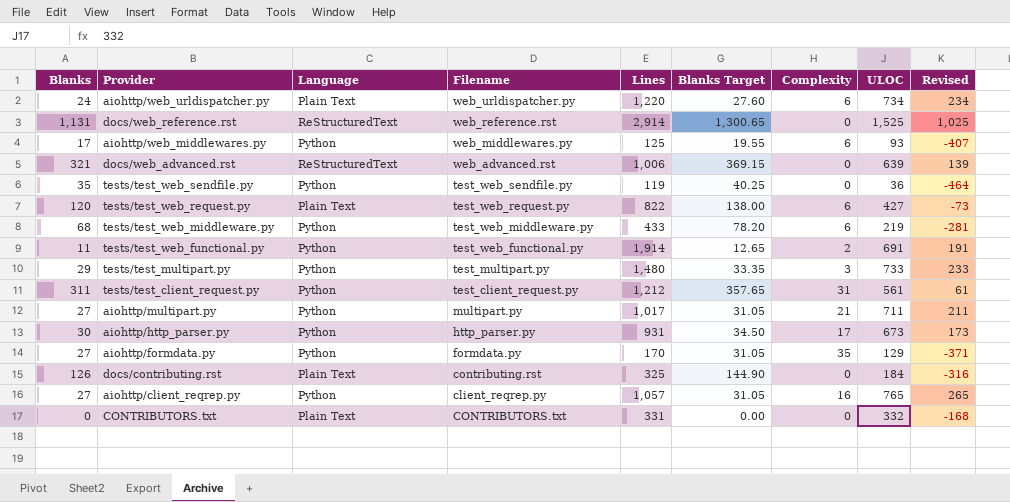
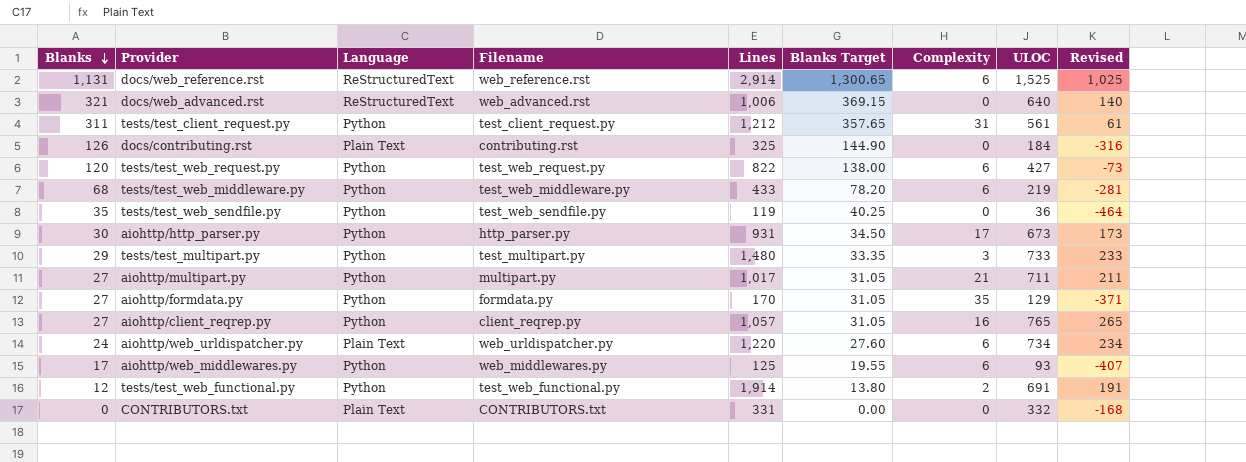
row order: none -> Blanks descending
docs/web_reference.rst | Complexity: 0 -> 6
docs/web_advanced.rst | ULOC: 639 -> 640
docs/web_advanced.rst | Revised: 139 -> 140
tests/test_web_request.py | Language: Plain Text -> Python
tests/test_web_functional.py | Blanks: 11 -> 12
tests/test_web_functional.py | Blanks Target: 12.65 -> 13.80

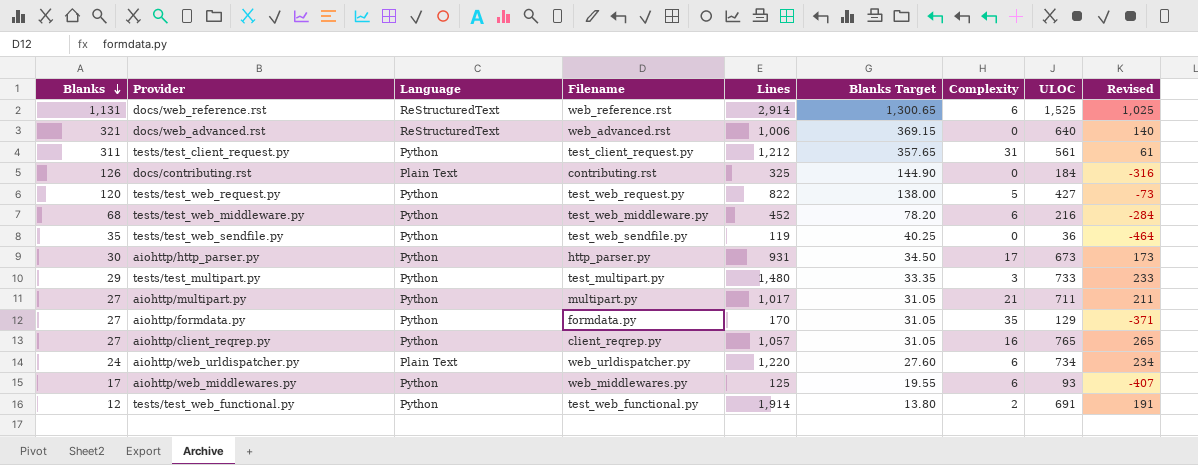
row CONTRIBUTORS.txt: 0 | Plain Text | CONTRIBUTORS.txt | 331 | 0.00 | 0 | 332 | -168 -> none
tests/test_web_request.py | Complexity: 6 -> 5
tests/test_web_middleware.py | Lines: 433 -> 452
tests/test_web_middleware.py | ULOC: 219 -> 216
tests/test_web_middleware.py | Revised: -281 -> -284

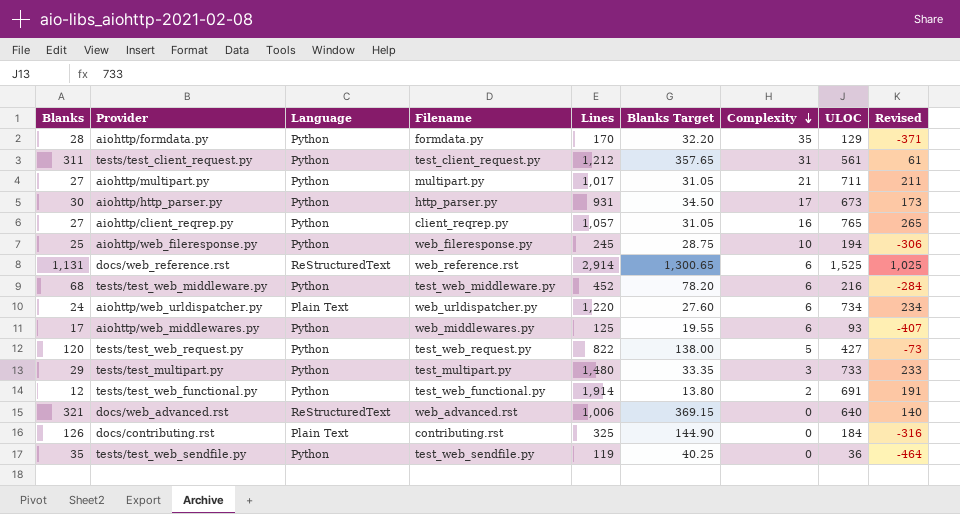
row order: Blanks descending -> Complexity descending
aiohttp/formdata.py | Blanks: 27 -> 28
aiohttp/formdata.py | Blanks Target: 31.05 -> 32.20
row aiohttp/web_fileresponse.py: none -> 25 | Python | web_fileresponse.py | 245 | 28.75 | 10 | 194 | -306

